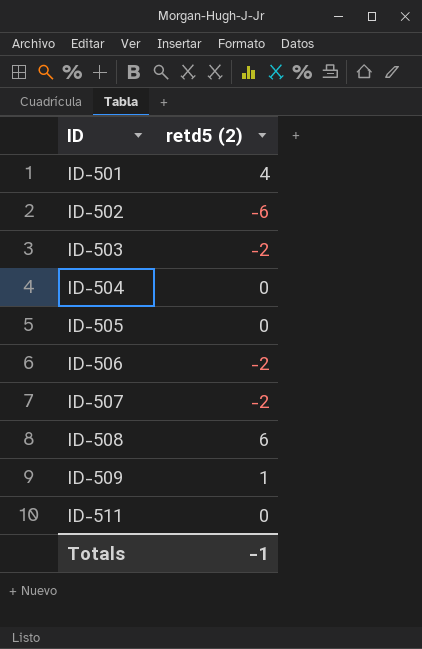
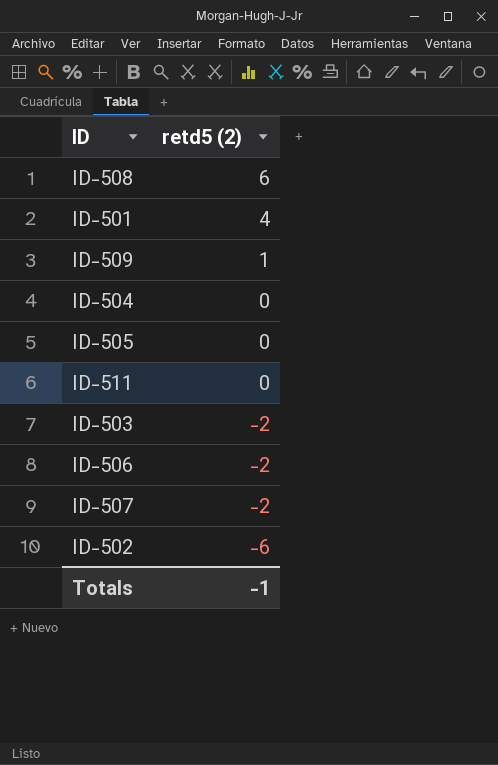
row order: ID ascending -> retd5 (2) descending

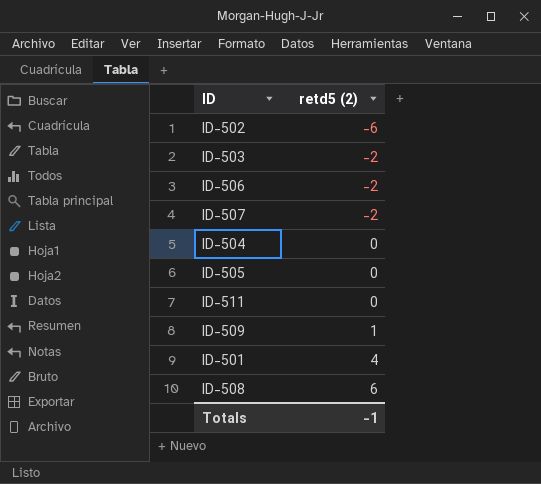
row order: retd5 (2) descending -> retd5 (2) ascending

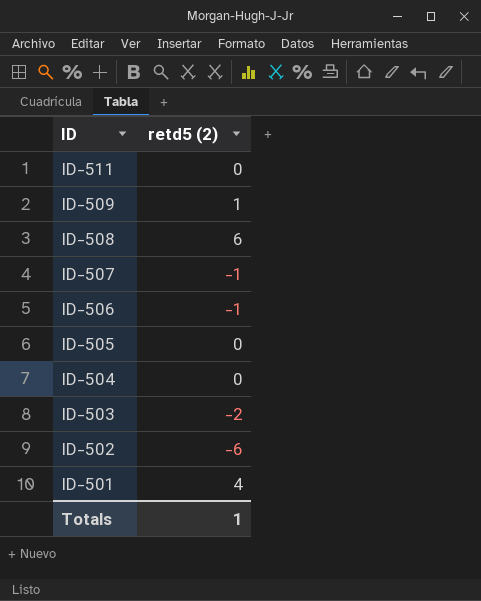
row order: retd5 (2) ascending -> ID descending
ID-507 | retd5 (2): -2 -> -1
ID-506 | retd5 (2): -2 -> -1
Totals | retd5 (2): -1 -> 1

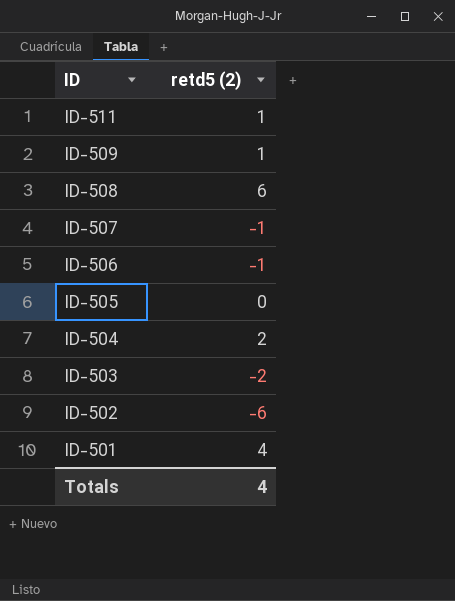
ID-511 | retd5 (2): 0 -> 1
ID-504 | retd5 (2): 0 -> 2
Totals | retd5 (2): 1 -> 4

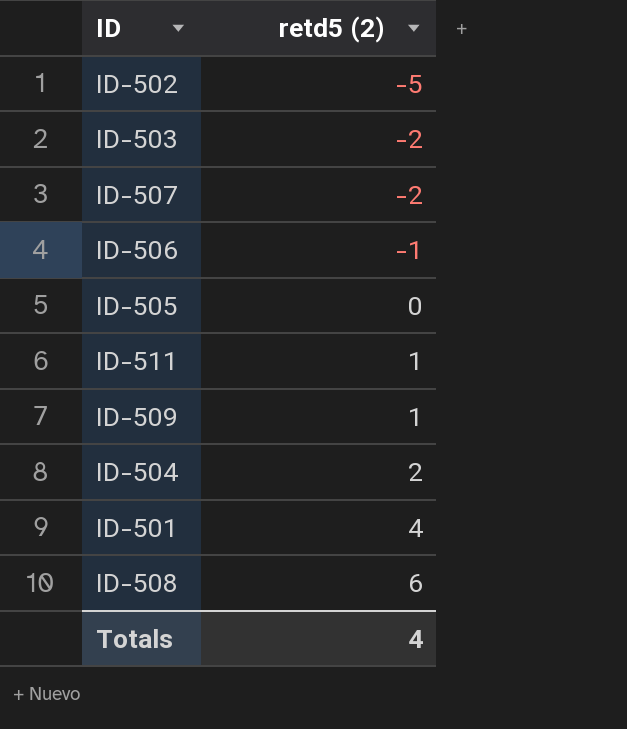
row order: ID descending -> retd5 (2) ascending
ID-502 | retd5 (2): -6 -> -5
ID-507 | retd5 (2): -1 -> -2

